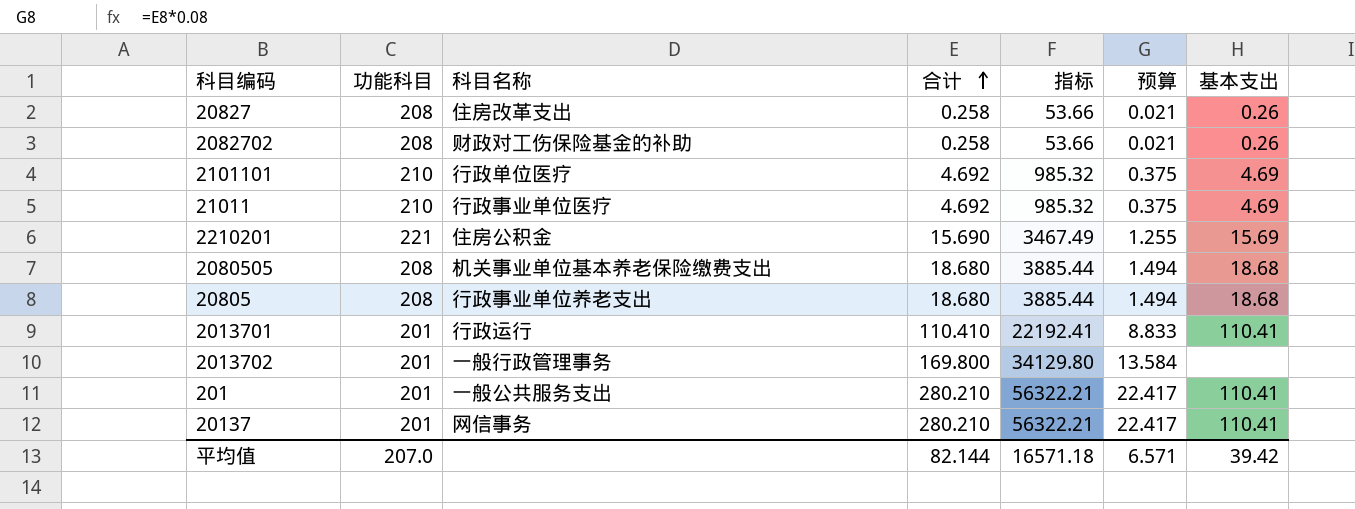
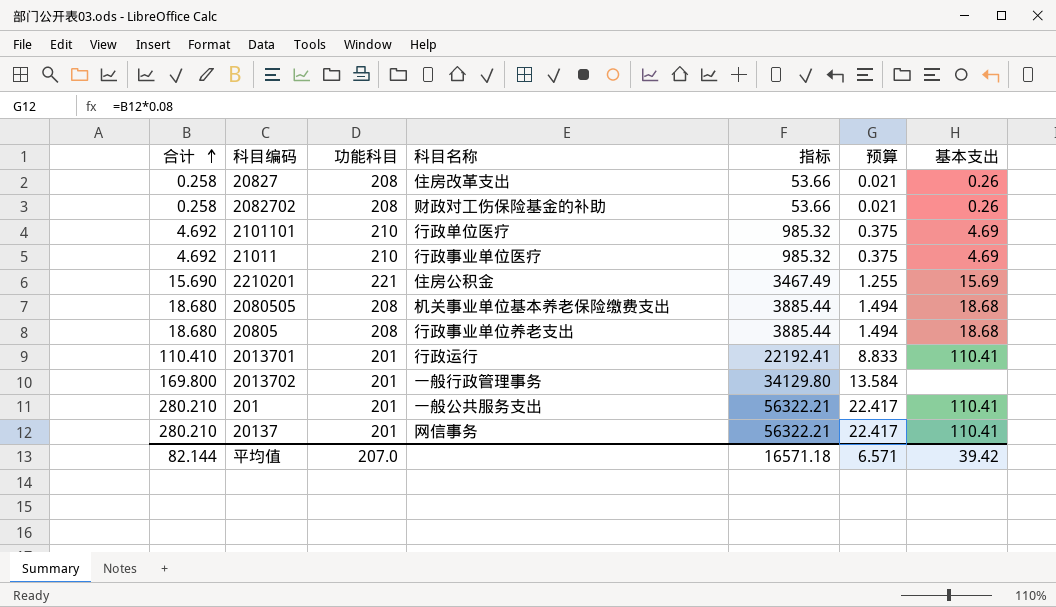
column 合计 | position: 4 -> 1

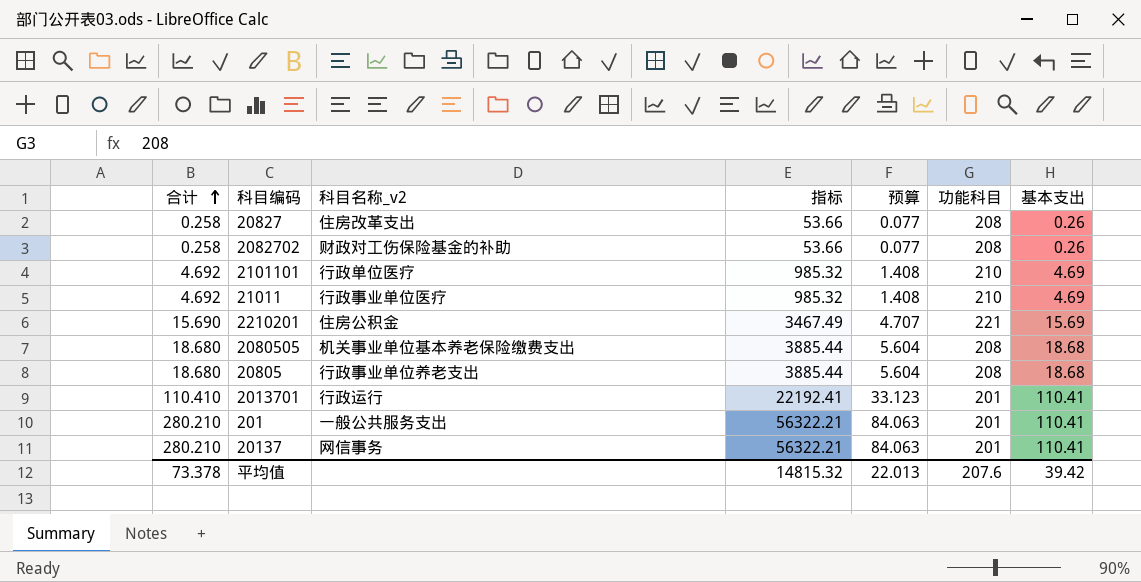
column name: 科目名称 -> 科目名称_v2
column 预算 | formula: [合计] * 0.08 -> [合计] * 0.3
column 功能科目 | position: 3 -> 6
row 2013702: 169.800 | 201 | 一般行政管理事务 | 34129.80 | 13.584 | none -> none
平均值 | 合计: 82.144 -> 73.378
平均值 | 指标: 16571.18 -> 14815.32
平均值 | 预算: 6.571 -> 22.013
平均值 | 功能科目: 207.0 -> 207.6

